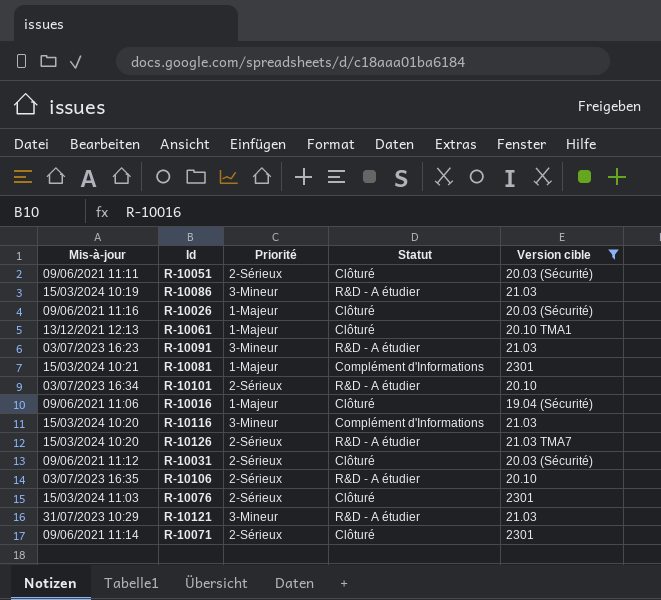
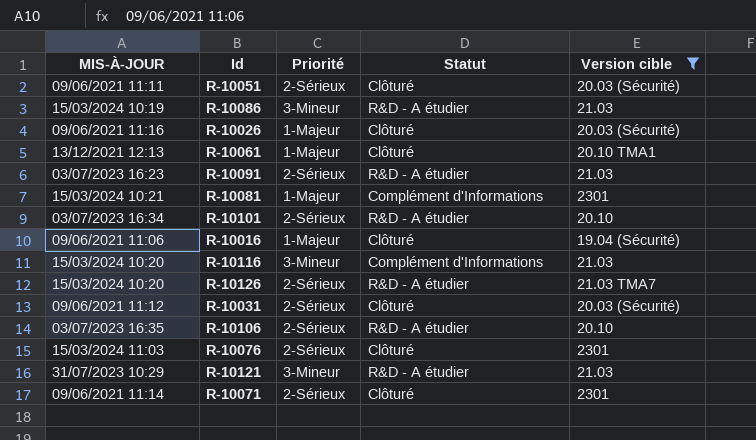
column name: Mis-à-jour -> MIS-À-JOUR
R-10091 | Priorité: 3-Mineur -> 2-Sérieux

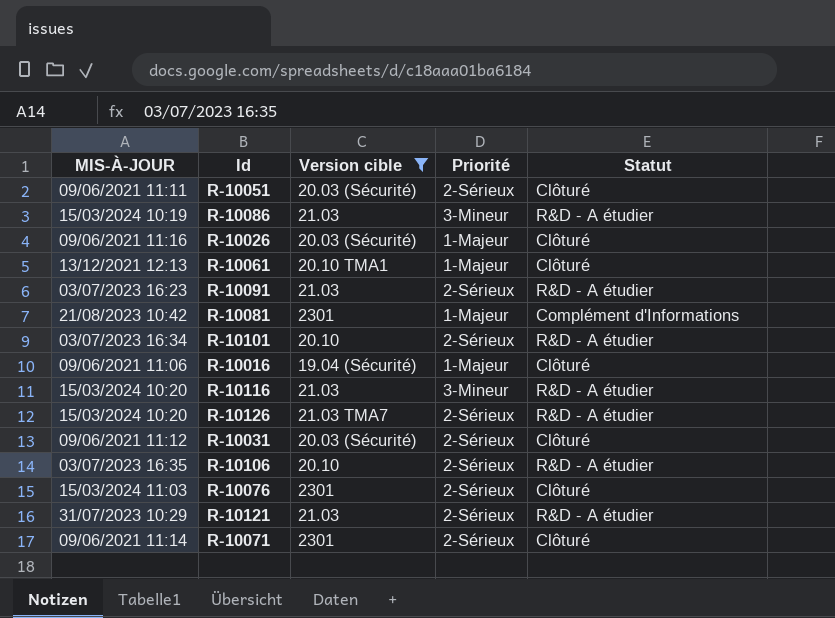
column Version cible | position: 5 -> 3
R-10081 | MIS-À-JOUR: 15/03/2024 10:21 -> 21/08/2023 10:42
R-10116 | Statut: Complément d'Informations -> R&D - A étudier
R-10121 | Priorité: 3-Mineur -> 2-Sérieux

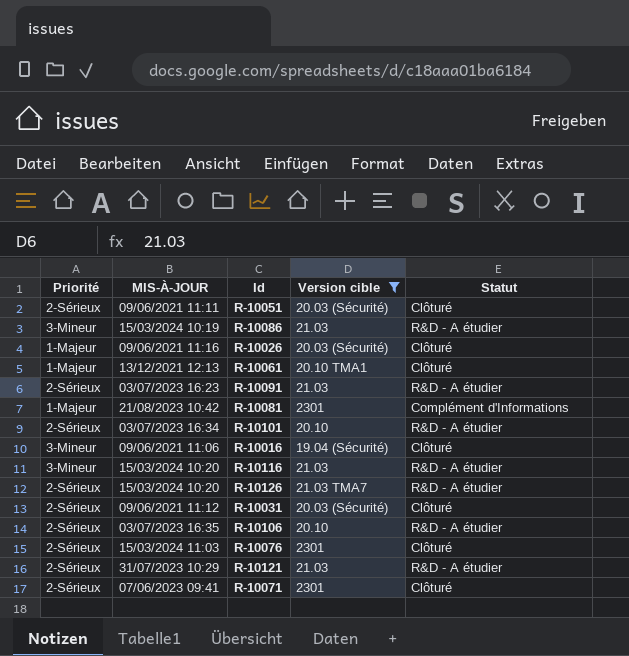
column Priorité | position: 4 -> 1
R-10016 | Priorité: 1-Majeur -> 3-Mineur
R-10071 | MIS-À-JOUR: 09/06/2021 11:14 -> 07/06/2023 09:41

